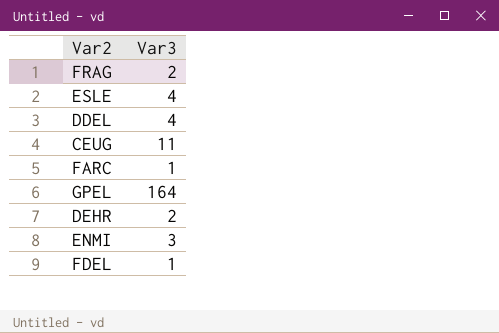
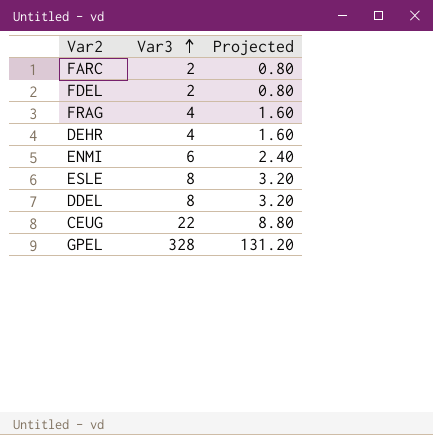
row order: none -> Var3 ascending
column Projected | formula: none -> [Var3] * 0.4
FARC | Var3: 1 -> 2
FDEL | Var3: 1 -> 2
FRAG | Var3: 2 -> 4
DEHR | Var3: 2 -> 4
ENMI | Var3: 3 -> 6
ESLE | Var3: 4 -> 8
DDEL | Var3: 4 -> 8
CEUG | Var3: 11 -> 22
GPEL | Var3: 164 -> 328

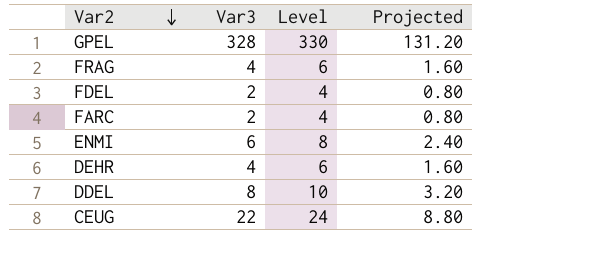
row order: Var3 ascending -> Var2 descending
column Level | formula: none -> [Var3] + 2
row ESLE: 8 | 3.20 -> none

